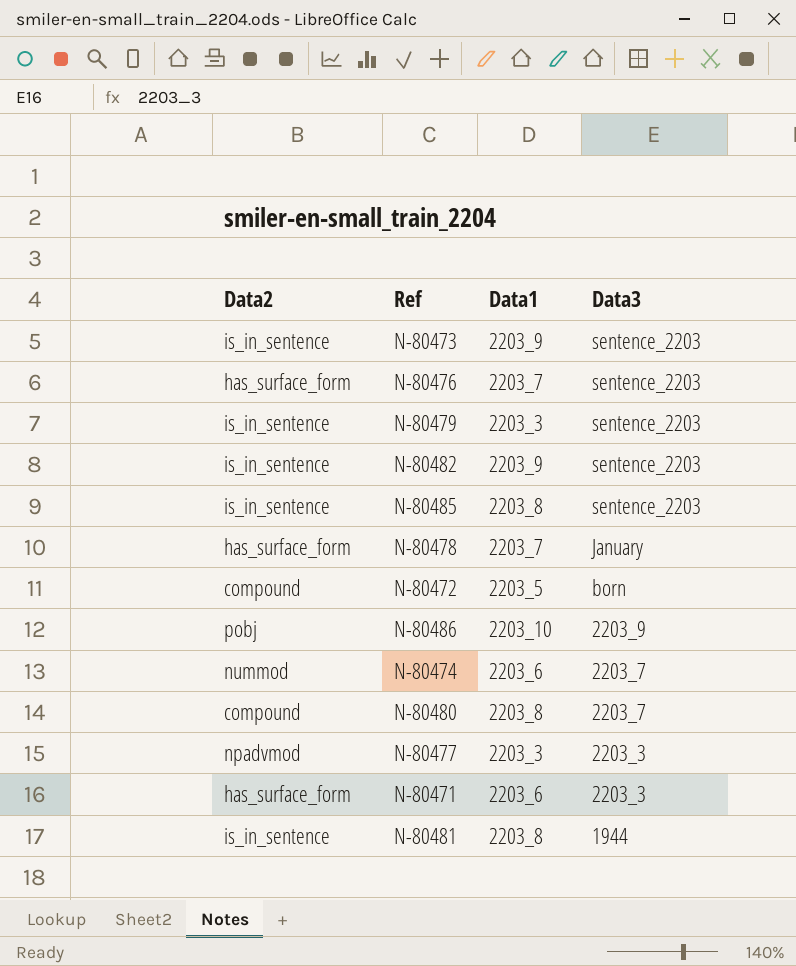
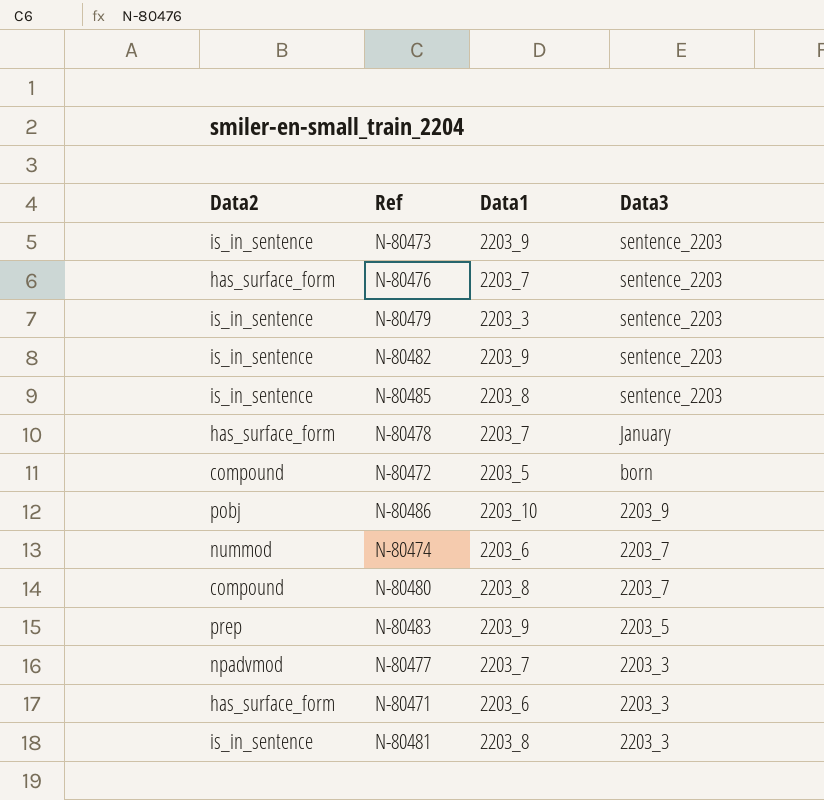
row N-80483: none -> prep | 2203_9 | 2203_5
N-80477 | Data1: 2203_3 -> 2203_7
N-80481 | Data3: 1944 -> 2203_3

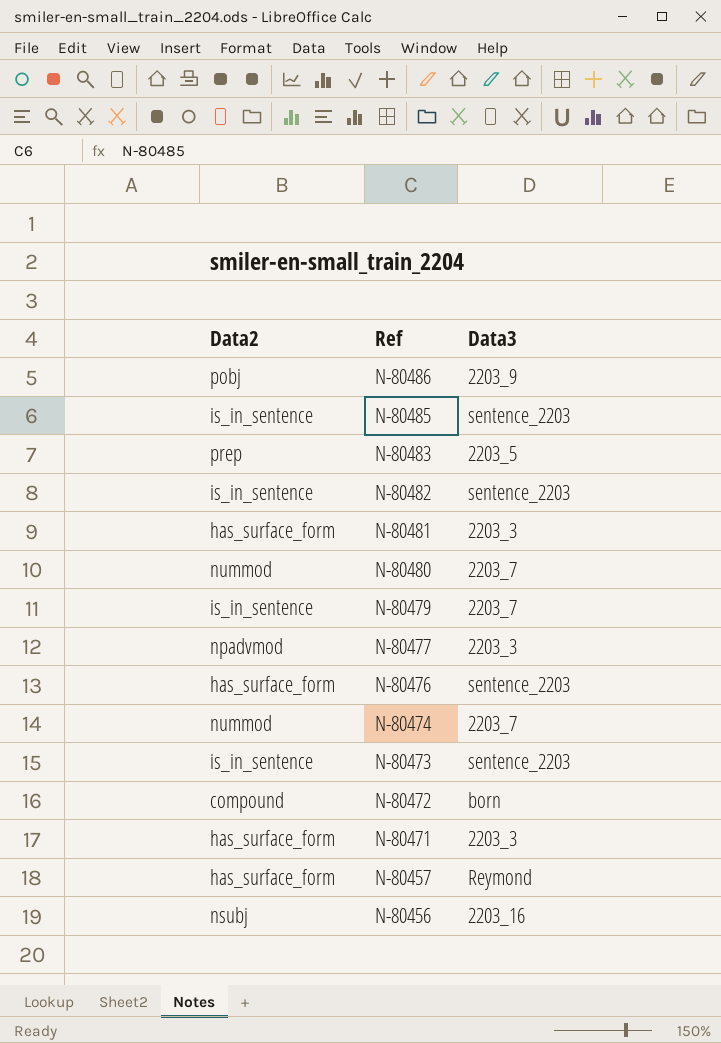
row order: Data3 descending -> Ref descending
column Data1 | position: 3 -> none
row N-80478: has_surface_form | 2203_7 | January -> none
N-80481 | Data2: is_in_sentence -> has_surface_form
N-80480 | Data2: compound -> nummod
N-80479 | Data3: sentence_2203 -> 2203_7
row N-80457: none -> has_surface_form | Reymond
row N-80456: none -> nsubj | 2203_16

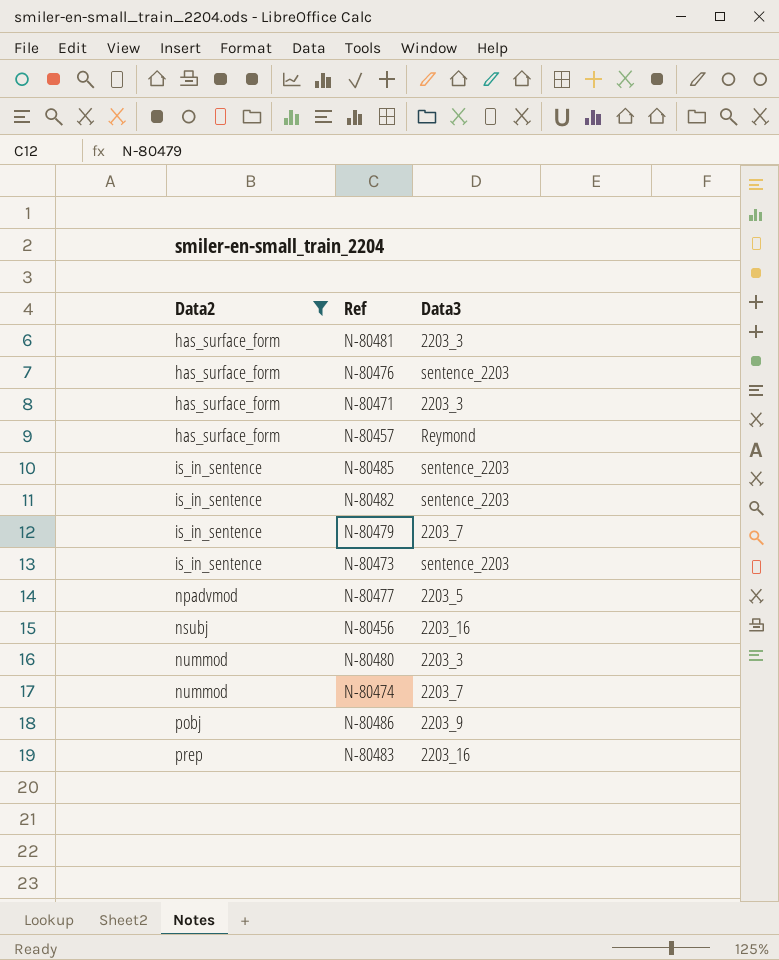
filter: none -> Data2 != compound
row order: Ref descending -> Data2 ascending
N-80477 | Data3: 2203_3 -> 2203_5
N-80480 | Data3: 2203_7 -> 2203_3
N-80483 | Data3: 2203_5 -> 2203_16

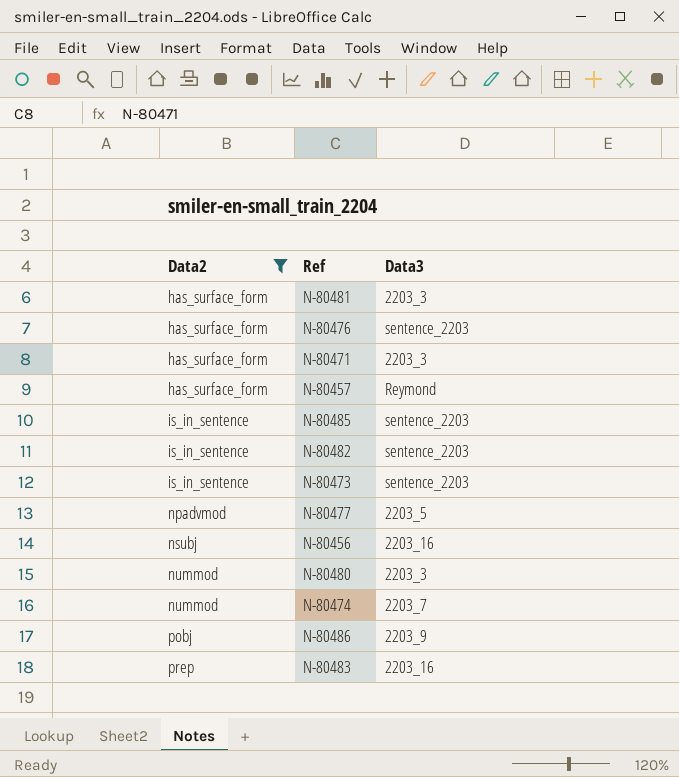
row N-80479: is_in_sentence | 2203_7 -> none

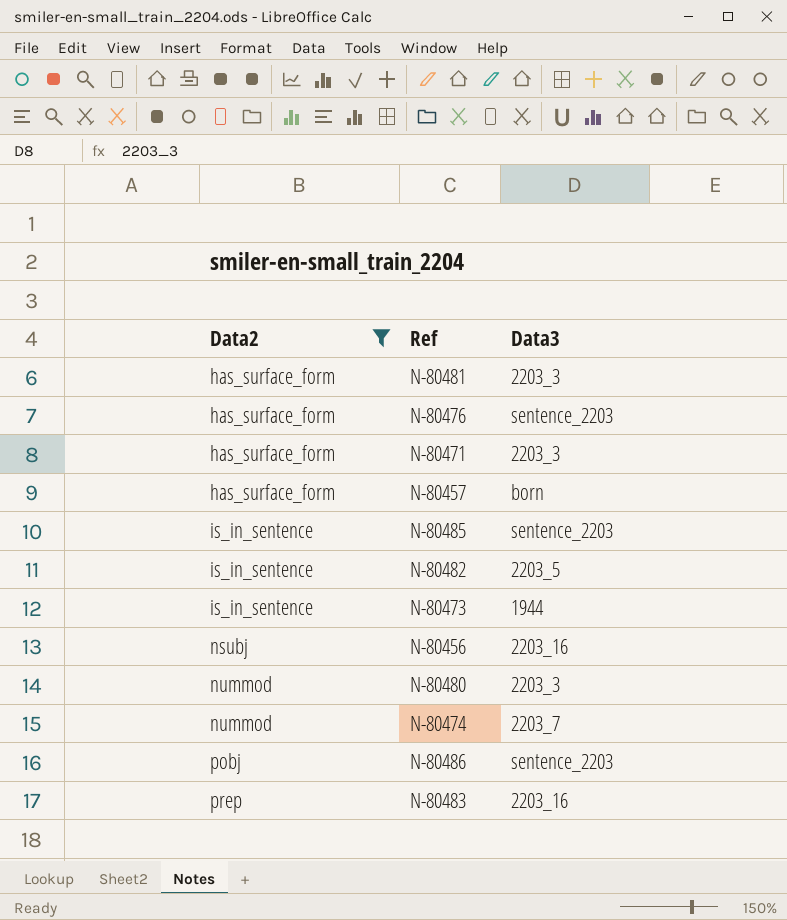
row N-80477: npadvmod | 2203_5 -> none
N-80457 | Data3: Reymond -> born
N-80482 | Data3: sentence_2203 -> 2203_5
N-80473 | Data3: sentence_2203 -> 1944
N-80486 | Data3: 2203_9 -> sentence_2203

